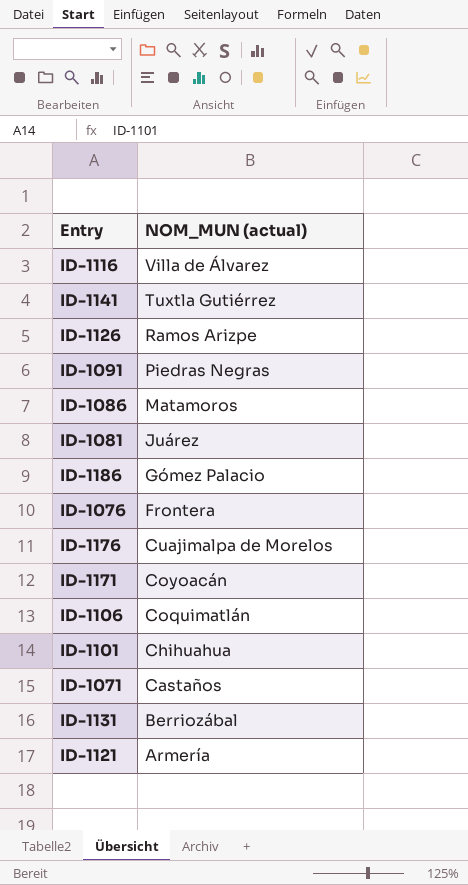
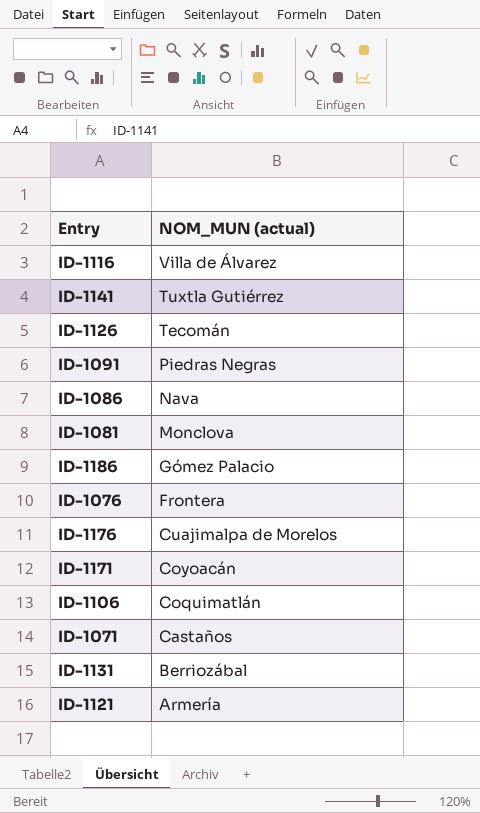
row ID-1101: Chihuahua -> none
ID-1126 | NOM_MUN (actual): Ramos Arizpe -> Tecomán
ID-1086 | NOM_MUN (actual): Matamoros -> Nava
ID-1081 | NOM_MUN (actual): Juárez -> Monclova

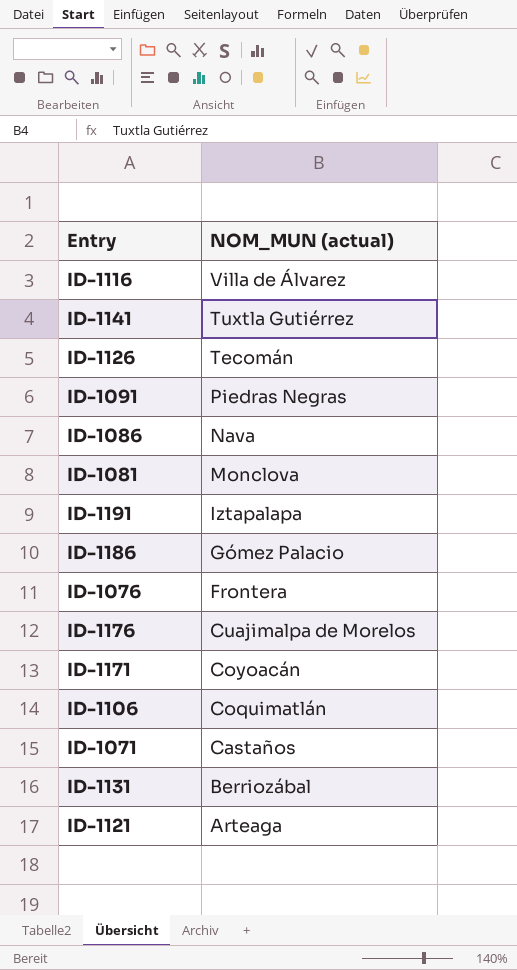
row ID-1191: none -> Iztapalapa
ID-1121 | NOM_MUN (actual): Armería -> Arteaga

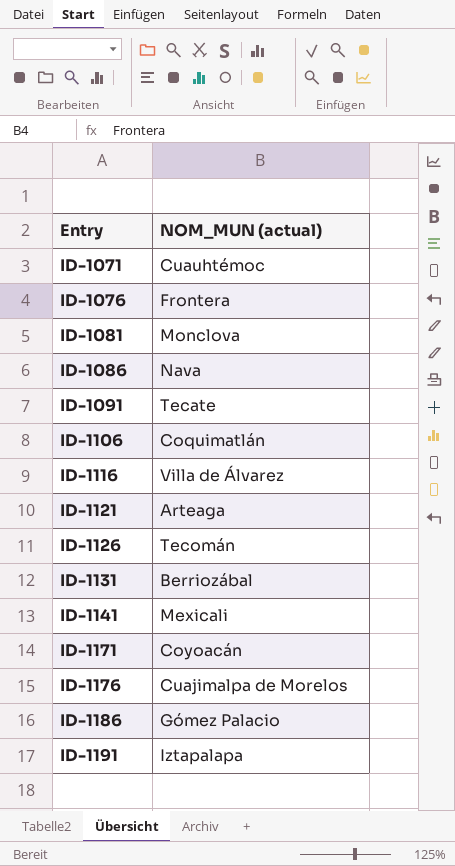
row order: NOM_MUN (actual) descending -> Entry ascending
ID-1071 | NOM_MUN (actual): Castaños -> Cuauhtémoc
ID-1091 | NOM_MUN (actual): Piedras Negras -> Tecate
ID-1141 | NOM_MUN (actual): Tuxtla Gutiérrez -> Mexicali

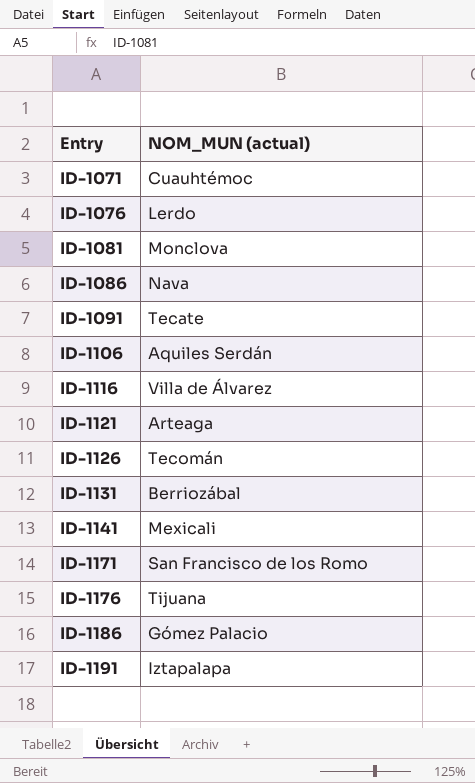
ID-1076 | NOM_MUN (actual): Frontera -> Lerdo
ID-1106 | NOM_MUN (actual): Coquimatlán -> Aquiles Serdán
ID-1171 | NOM_MUN (actual): Coyoacán -> San Francisco de los Romo
ID-1176 | NOM_MUN (actual): Cuajimalpa de Morelos -> Tijuana

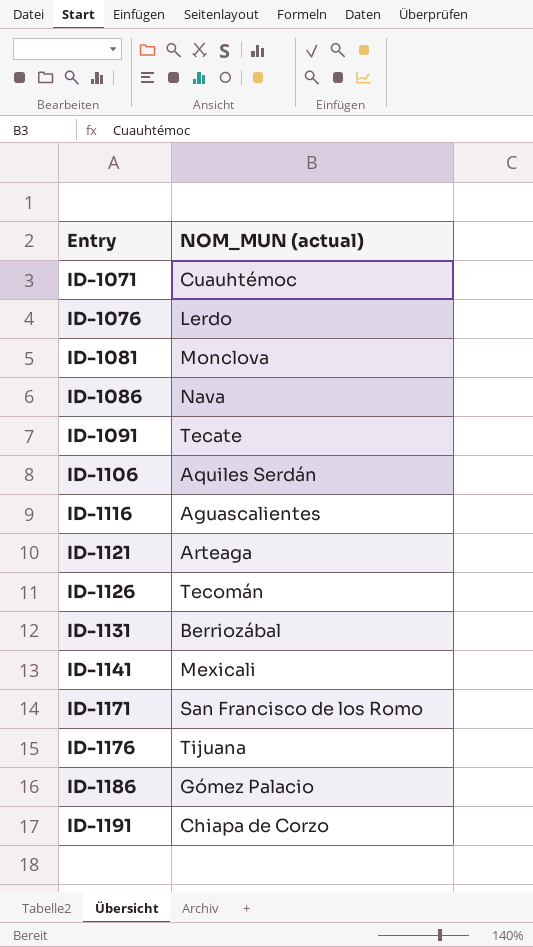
ID-1116 | NOM_MUN (actual): Villa de Álvarez -> Aguascalientes
ID-1191 | NOM_MUN (actual): Iztapalapa -> Chiapa de Corzo

